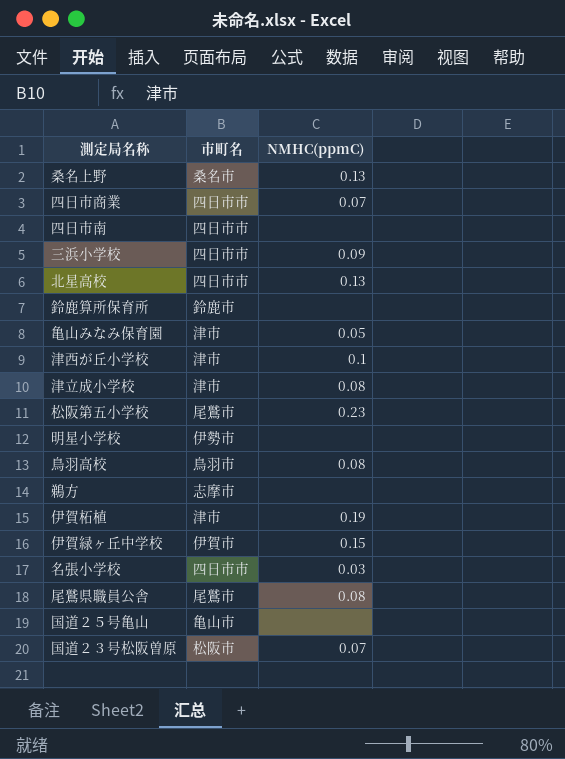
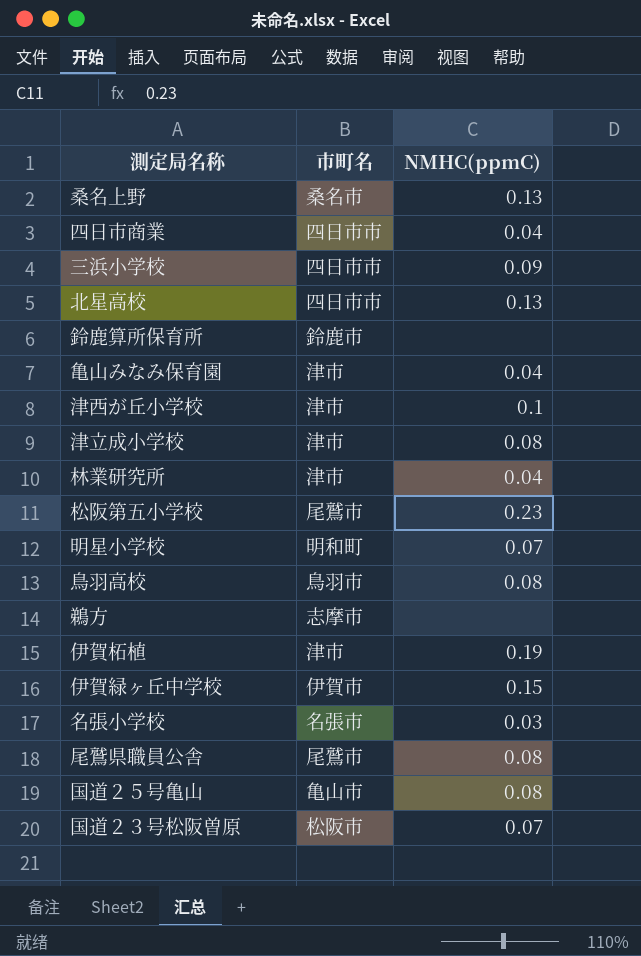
row 四日市南: 四日市市 | none -> none
四日市商業 | NMHC(ppmC): 0.07 -> 0.04
亀山みなみ保育園 | NMHC(ppmC): 0.05 -> 0.04
row 林業研究所: none -> 津市 | 0.04
明星小学校 | 市町名: 伊勢市 -> 明和町
明星小学校 | NMHC(ppmC): none -> 0.07
名張小学校 | 市町名: 四日市市 -> 名張市
国道２５号亀山 | NMHC(ppmC): none -> 0.08

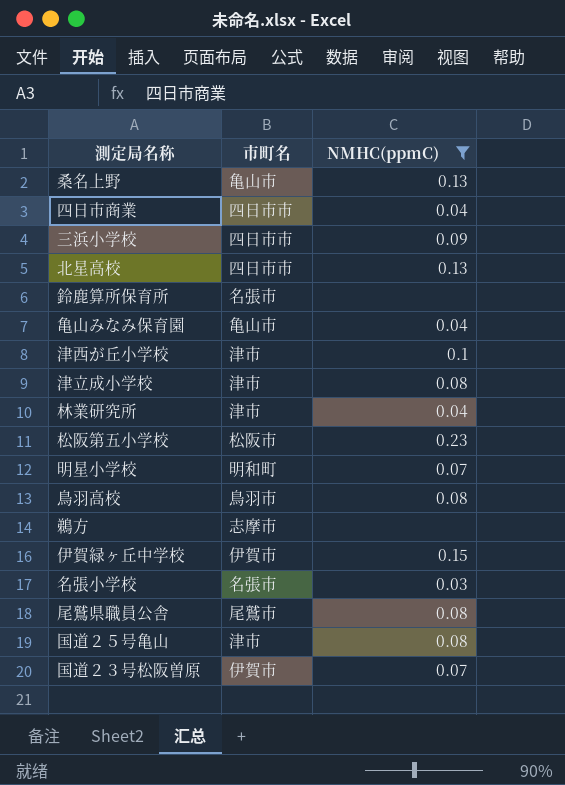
filter: none -> NMHC(ppmC) != 0.19
桑名上野 | 市町名: 桑名市 -> 亀山市
鈴鹿算所保育所 | 市町名: 鈴鹿市 -> 名張市
亀山みなみ保育園 | 市町名: 津市 -> 亀山市
松阪第五小学校 | 市町名: 尾鷲市 -> 松阪市
国道２５号亀山 | 市町名: 亀山市 -> 津市
国道２３号松阪曽原 | 市町名: 松阪市 -> 伊賀市

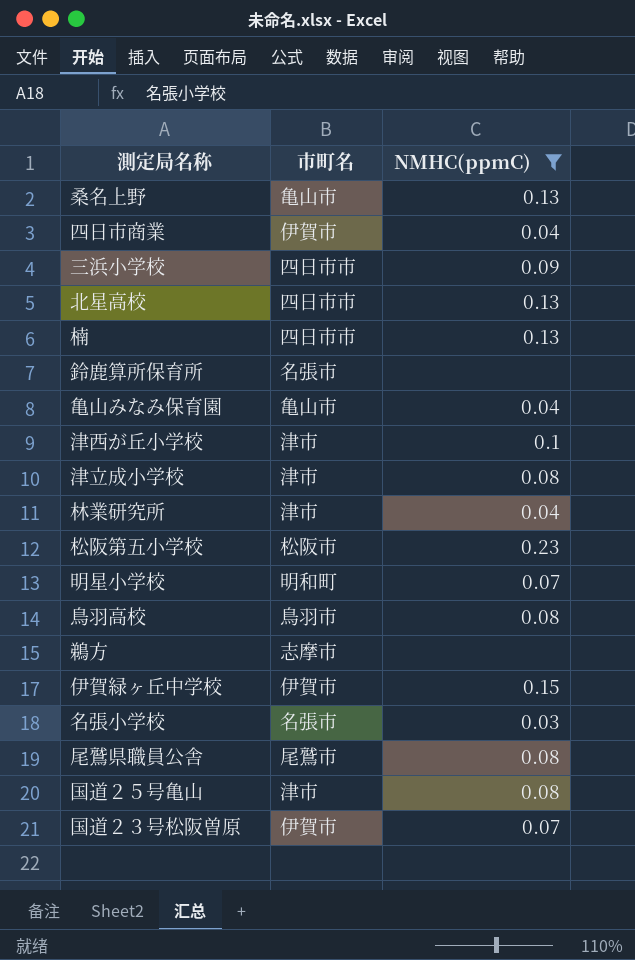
四日市商業 | 市町名: 四日市市 -> 伊賀市
row 楠: none -> 四日市市 | 0.13

